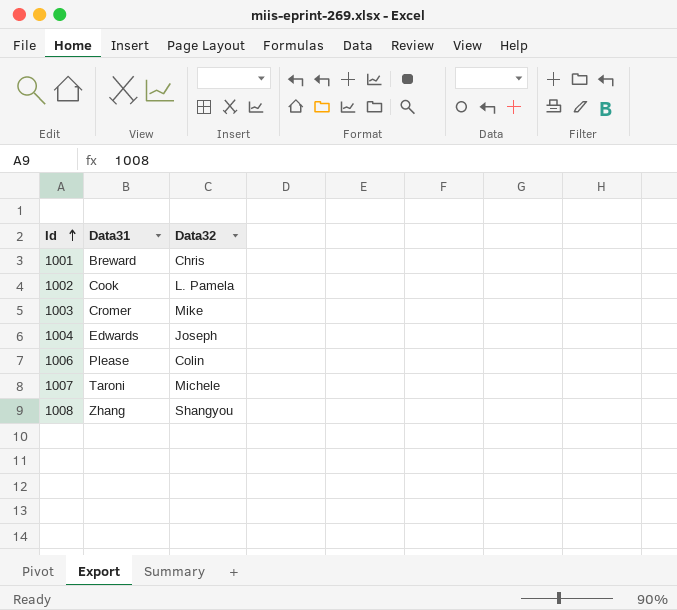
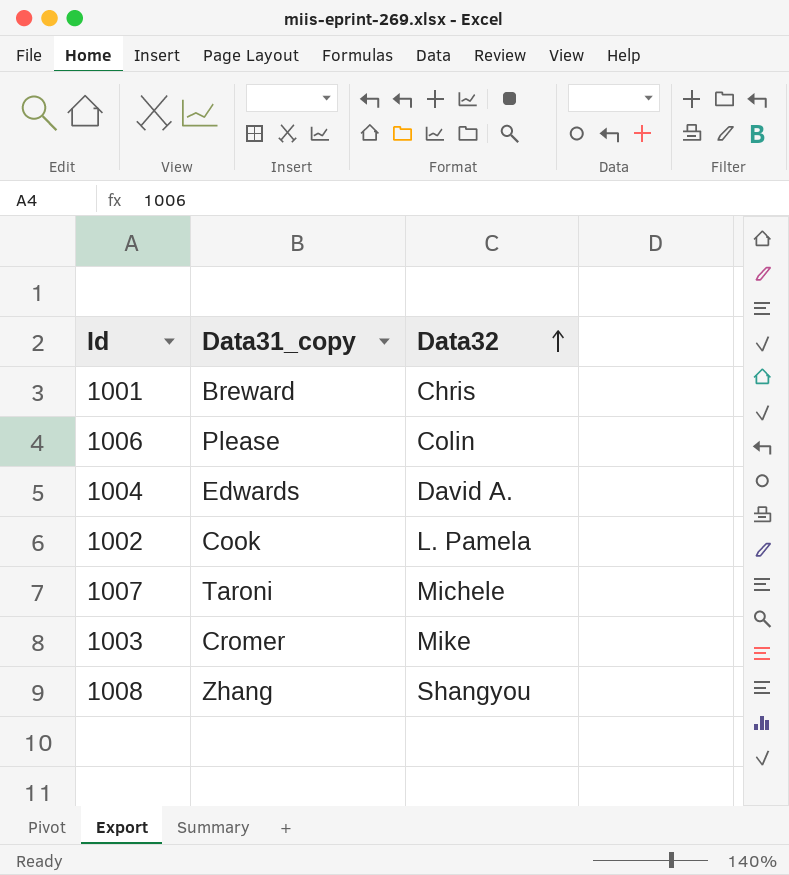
row order: Id ascending -> Data32 ascending
column name: Data31 -> Data31_copy
1004 | Data32: Joseph -> David A.

